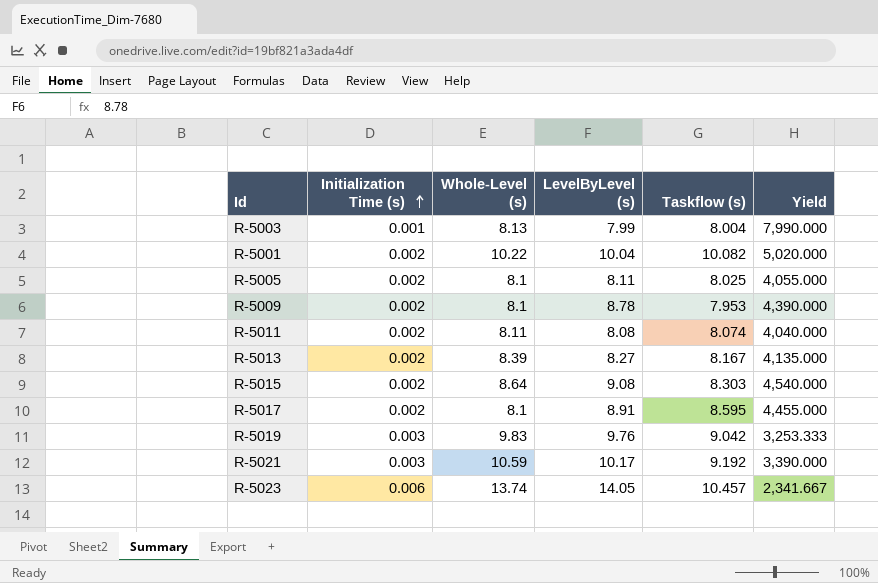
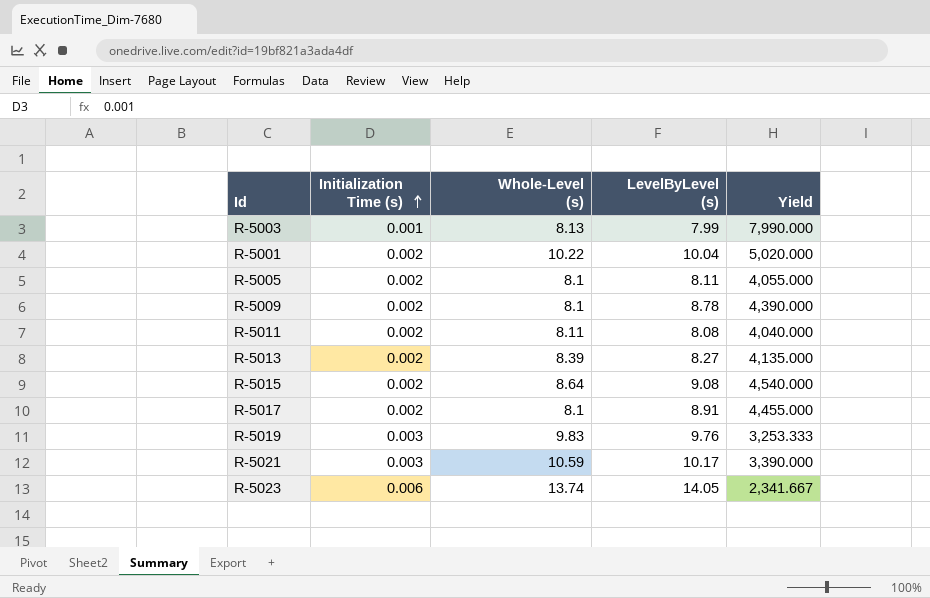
column Taskflow (s) | position: 5 -> none

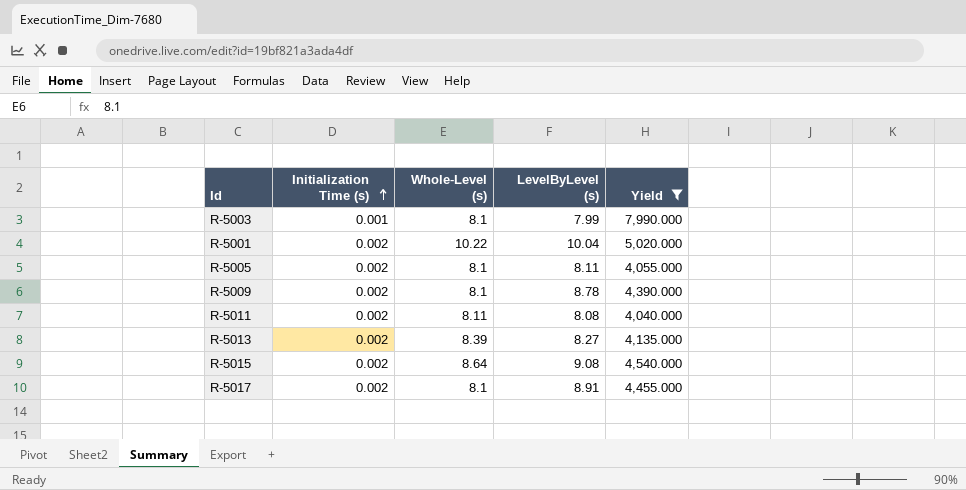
filter: none -> Yield >= 4,040.000
R-5003 | Whole-Level (s): 8.13 -> 8.1

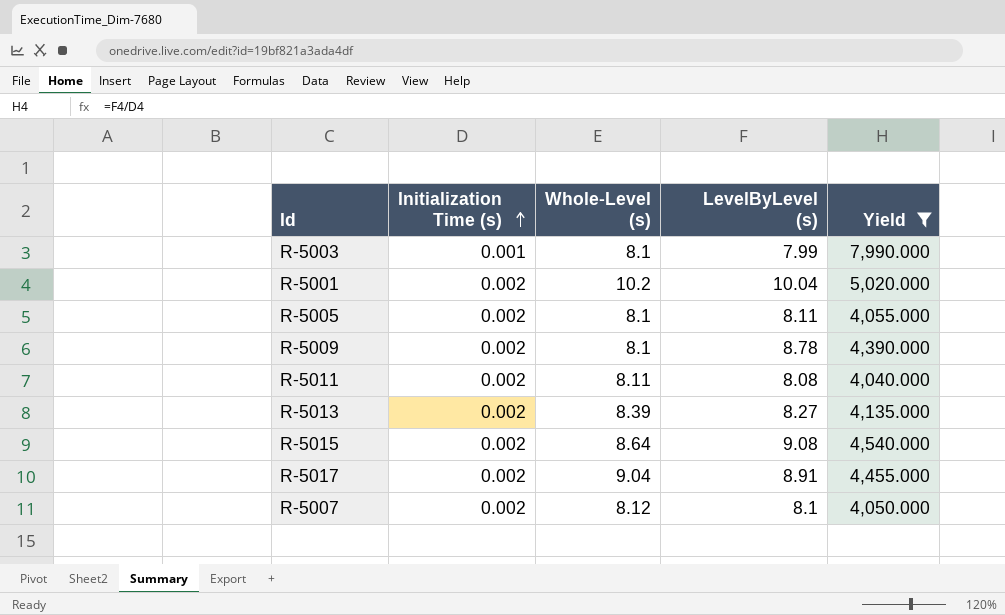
R-5001 | Whole-Level (s): 10.22 -> 10.2
R-5017 | Whole-Level (s): 8.1 -> 9.04
row R-5007: none -> 0.002 | 8.12 | 8.1 | 4,050.000

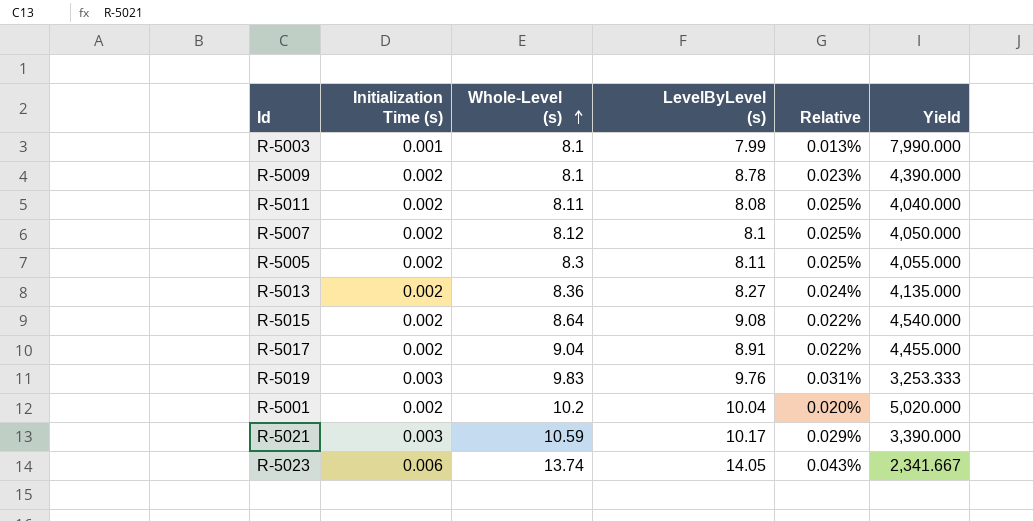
filter: Yield >= 4,040.000 -> none
row order: Initialization Time (s) ascending -> Whole-Level (s) ascending
column Relative | formula: none -> [Initialization Time (s)] / [LevelByLevel (s)]
R-5005 | Whole-Level (s): 8.1 -> 8.3
R-5013 | Whole-Level (s): 8.39 -> 8.36

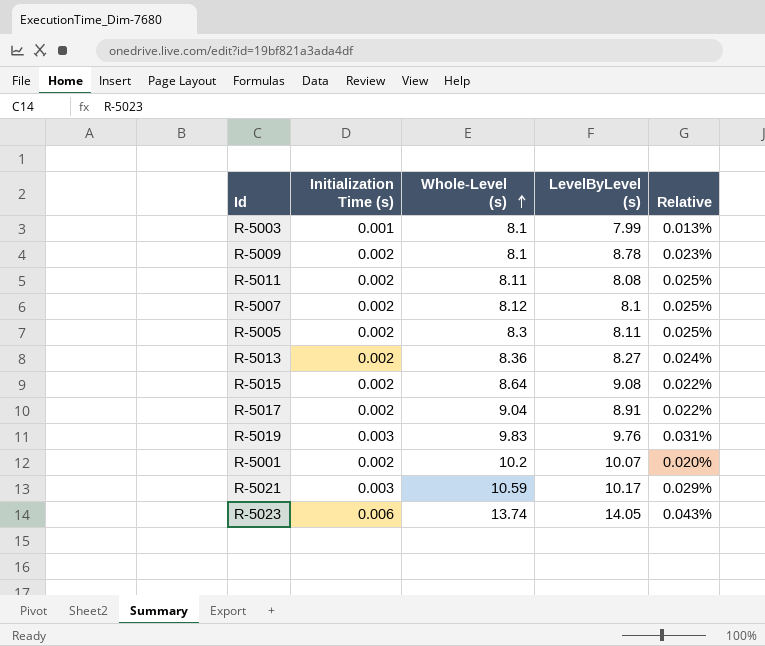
column Yield | formula: [LevelByLevel (s)] / [Initialization Time (s)] -> none
R-5001 | LevelByLevel (s): 10.04 -> 10.07

